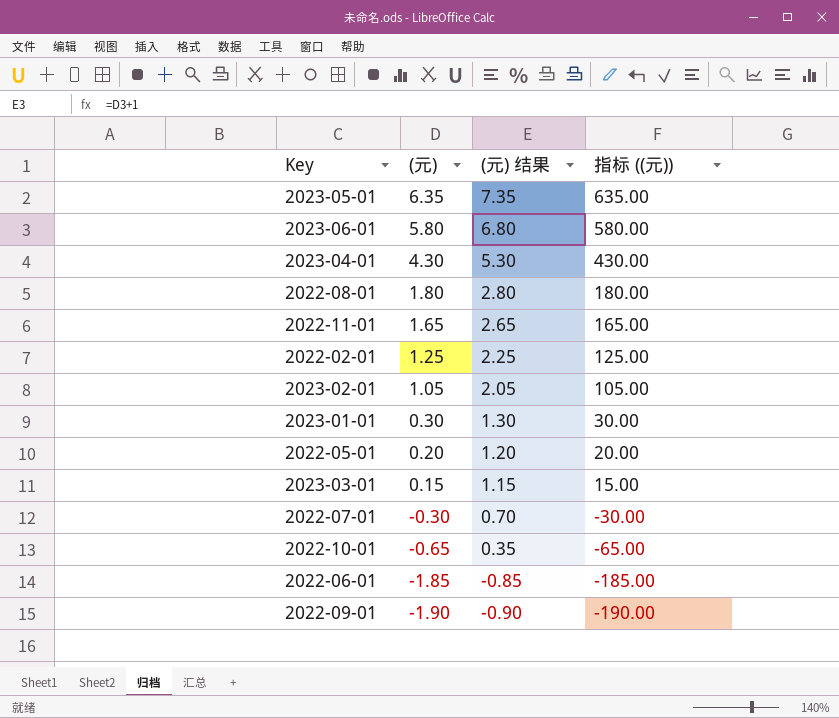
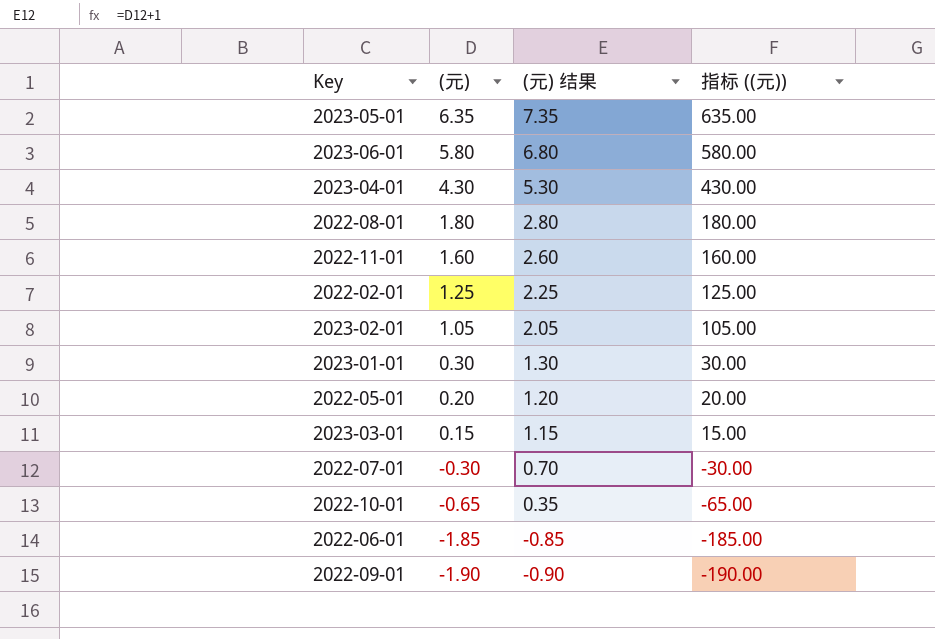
2022-11-01 | (元): 1.65 -> 1.60
2022-11-01 | (元) 结果: 2.65 -> 2.60
2022-11-01 | 指标 ((元)): 165.00 -> 160.00

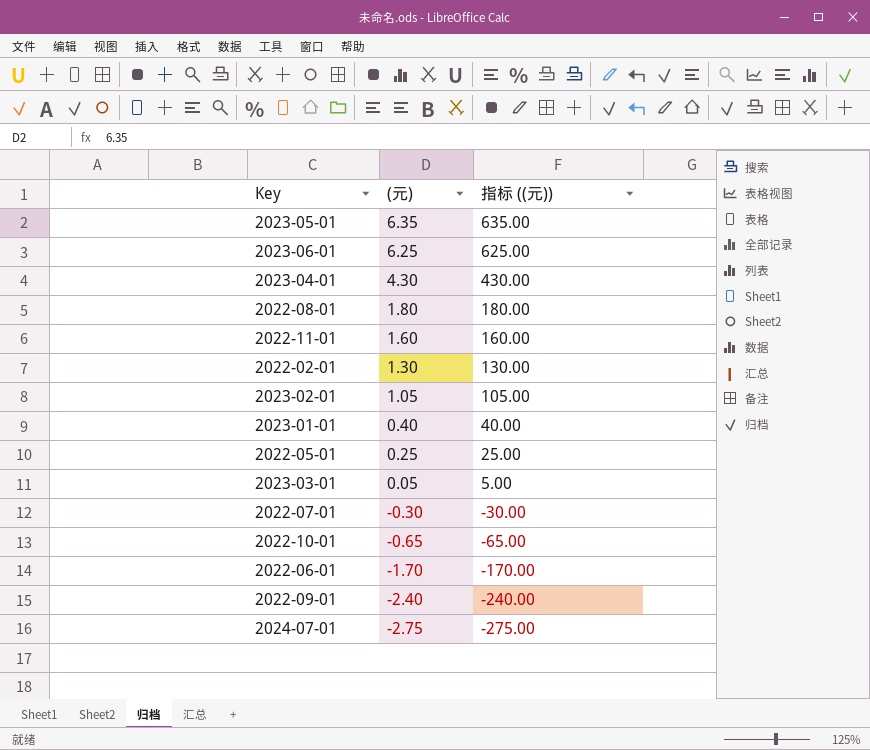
column (元) 结果 | formula: [(元)] + 1 -> none
2023-06-01 | (元): 5.80 -> 6.25
2023-06-01 | 指标 ((元)): 580.00 -> 625.00
2022-02-01 | (元): 1.25 -> 1.30
2022-02-01 | 指标 ((元)): 125.00 -> 130.00
2023-01-01 | (元): 0.30 -> 0.40
2023-01-01 | 指标 ((元)): 30.00 -> 40.00
2022-05-01 | (元): 0.20 -> 0.25
2022-05-01 | 指标 ((元)): 20.00 -> 25.00
2023-03-01 | (元): 0.15 -> 0.05
2023-03-01 | 指标 ((元)): 15.00 -> 5.00
2022-06-01 | (元): -1.85 -> -1.70
2022-06-01 | 指标 ((元)): -185.00 -> -170.00
2022-09-01 | (元): -1.90 -> -2.40
2022-09-01 | 指标 ((元)): -190.00 -> -240.00
row 2024-07-01: none -> -2.75 | -275.00

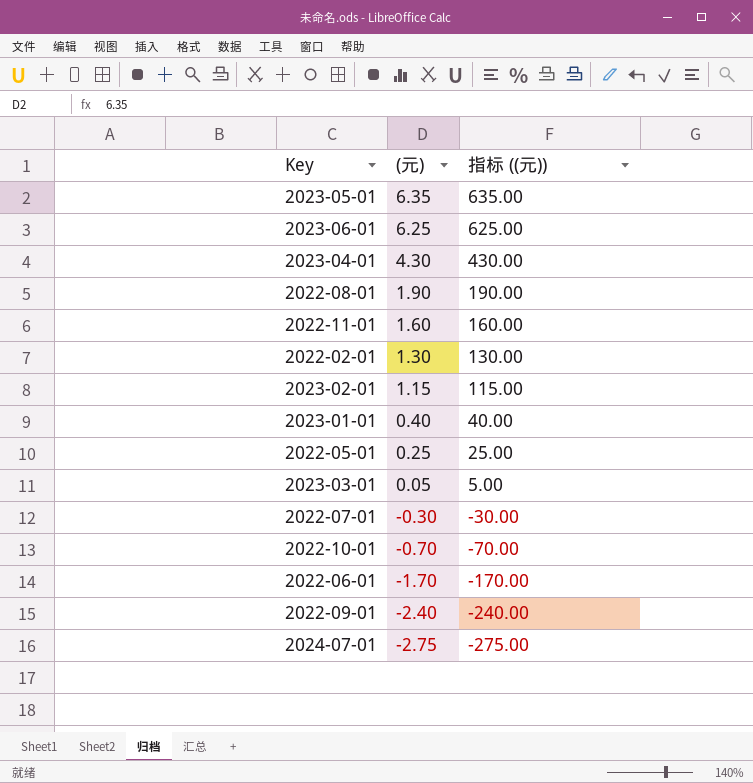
2022-08-01 | (元): 1.80 -> 1.90
2022-08-01 | 指标 ((元)): 180.00 -> 190.00
2023-02-01 | (元): 1.05 -> 1.15
2023-02-01 | 指标 ((元)): 105.00 -> 115.00
2022-10-01 | (元): -0.65 -> -0.70
2022-10-01 | 指标 ((元)): -65.00 -> -70.00

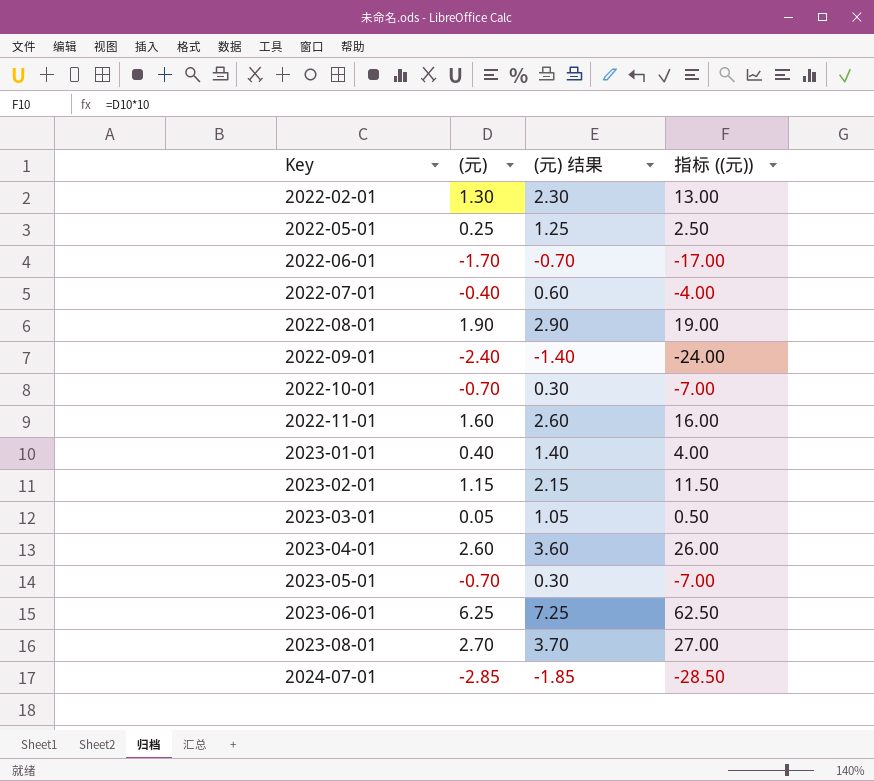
row order: (元) descending -> Key ascending
column (元) 结果 | formula: none -> [(元)] + 1
column 指标 ((元)) | formula: [(元)] * 100 -> [(元)] * 10
2022-07-01 | (元): -0.30 -> -0.40
2023-04-01 | (元): 4.30 -> 2.60
2023-05-01 | (元): 6.35 -> -0.70
row 2023-08-01: none -> 2.70 | 3.70 | 27.00
2024-07-01 | (元): -2.75 -> -2.85

